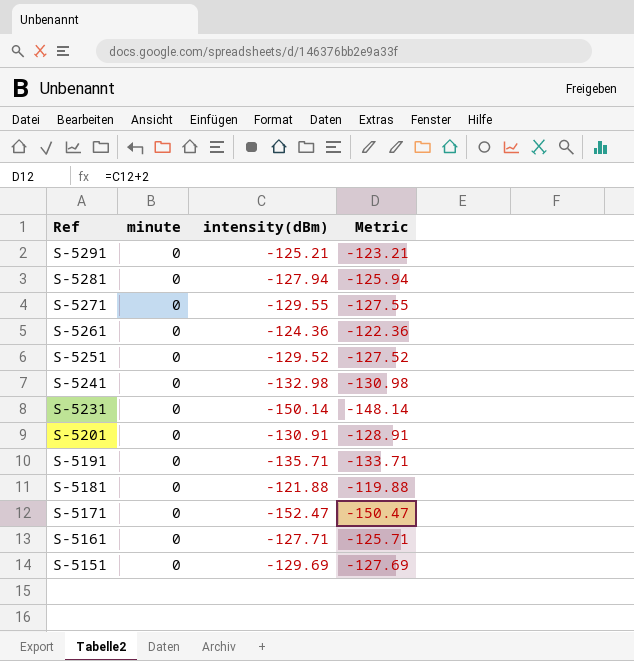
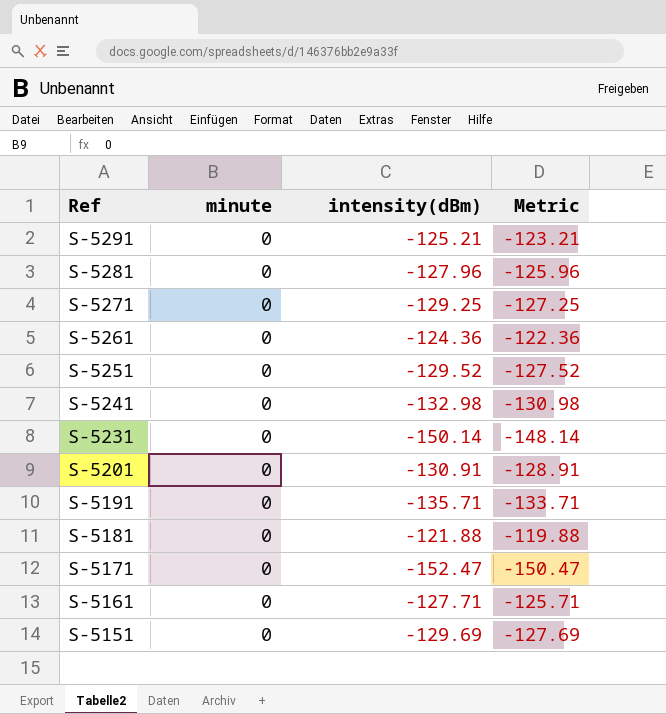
S-5281 | intensity(dBm): -127.94 -> -127.96
S-5281 | Metric: -125.94 -> -125.96
S-5271 | intensity(dBm): -129.55 -> -129.25
S-5271 | Metric: -127.55 -> -127.25

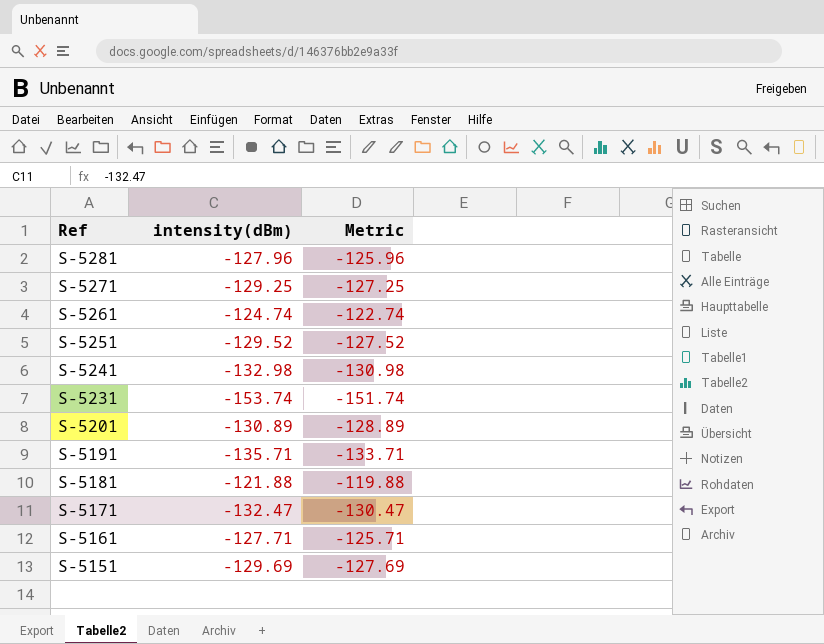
column minute | position: 2 -> none
row S-5291: 0 | -125.21 | -123.21 -> none
S-5261 | intensity(dBm): -124.36 -> -124.74
S-5261 | Metric: -122.36 -> -122.74
S-5231 | intensity(dBm): -150.14 -> -153.74
S-5231 | Metric: -148.14 -> -151.74
S-5201 | intensity(dBm): -130.91 -> -130.89
S-5201 | Metric: -128.91 -> -128.89
S-5171 | intensity(dBm): -152.47 -> -132.47
S-5171 | Metric: -150.47 -> -130.47

